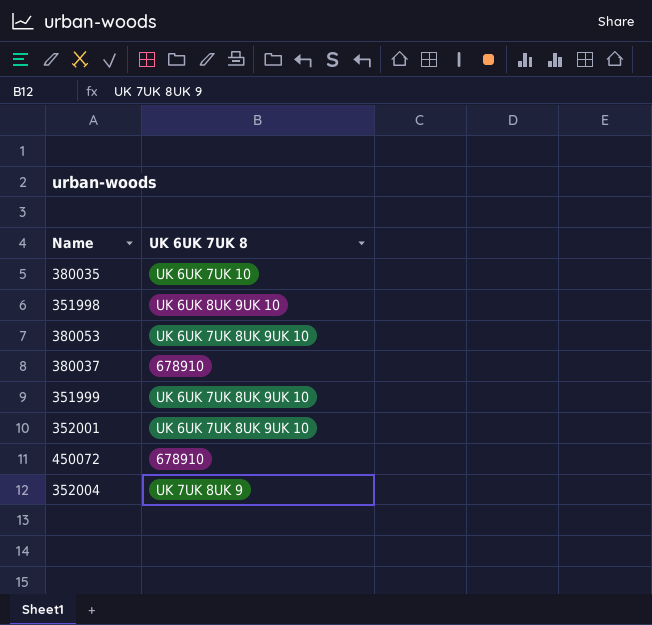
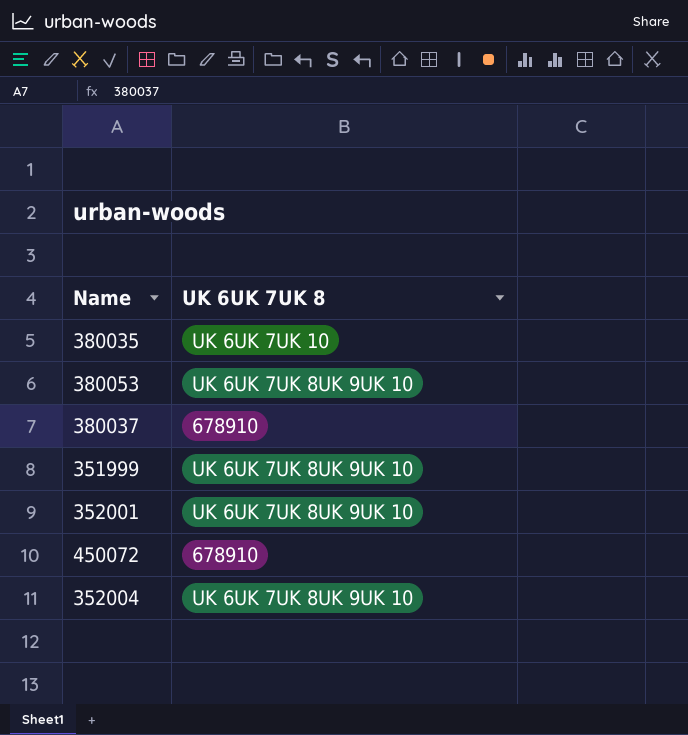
row 351998: UK 6UK 8UK 9UK 10 -> none
352004 | UK 6UK 7UK 8: UK 7UK 8UK 9 -> UK 6UK 7UK 8UK 9UK 10

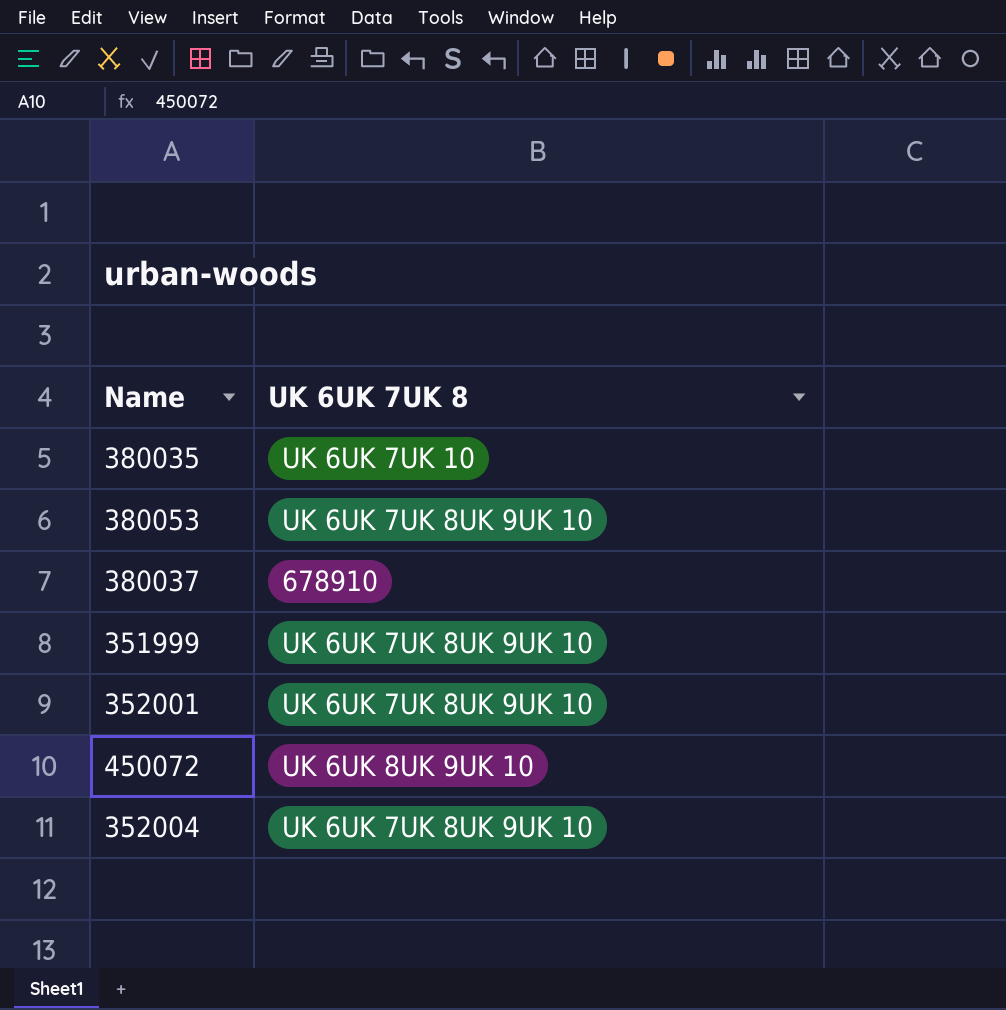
450072 | UK 6UK 7UK 8: 678910 -> UK 6UK 8UK 9UK 10

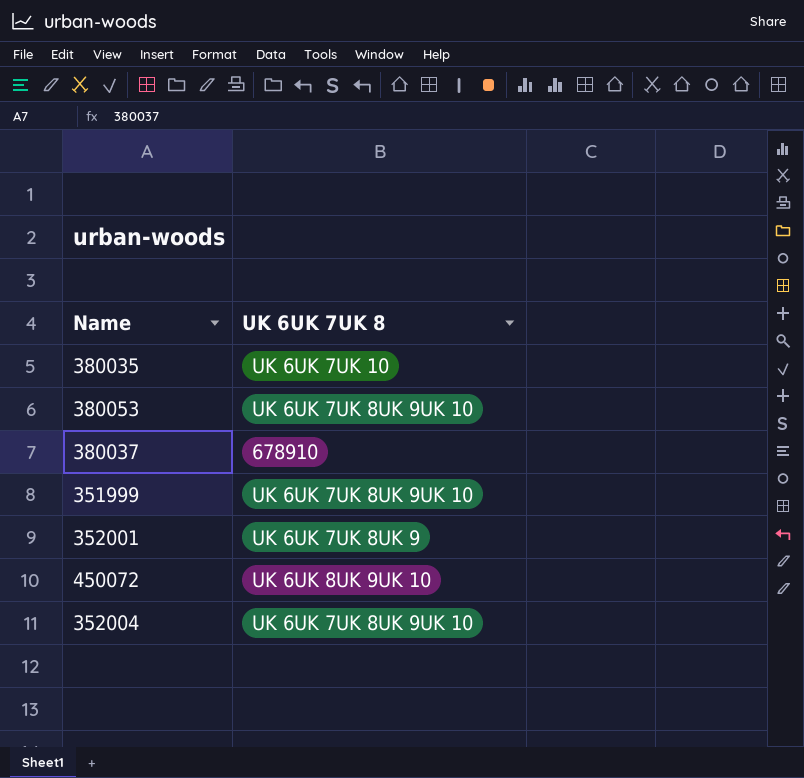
352001 | UK 6UK 7UK 8: UK 6UK 7UK 8UK 9UK 10 -> UK 6UK 7UK 8UK 9

